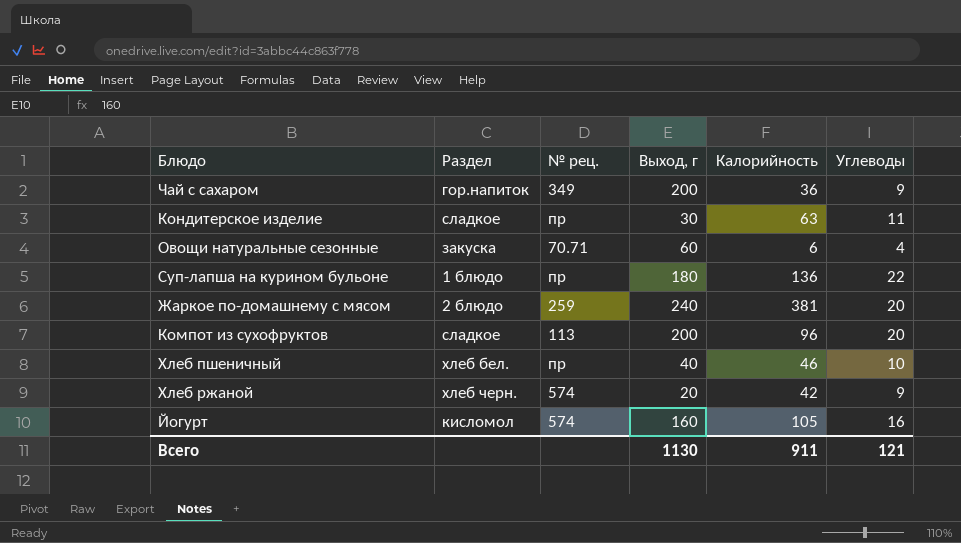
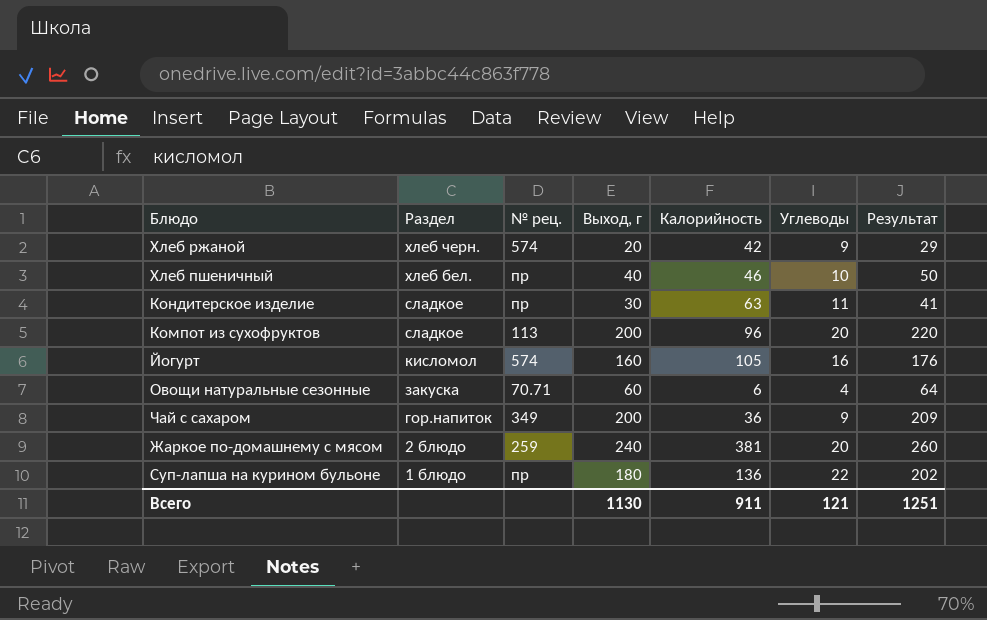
row order: none -> Раздел descending
column Результат | formula: none -> [Выход, г] + [Углеводы]

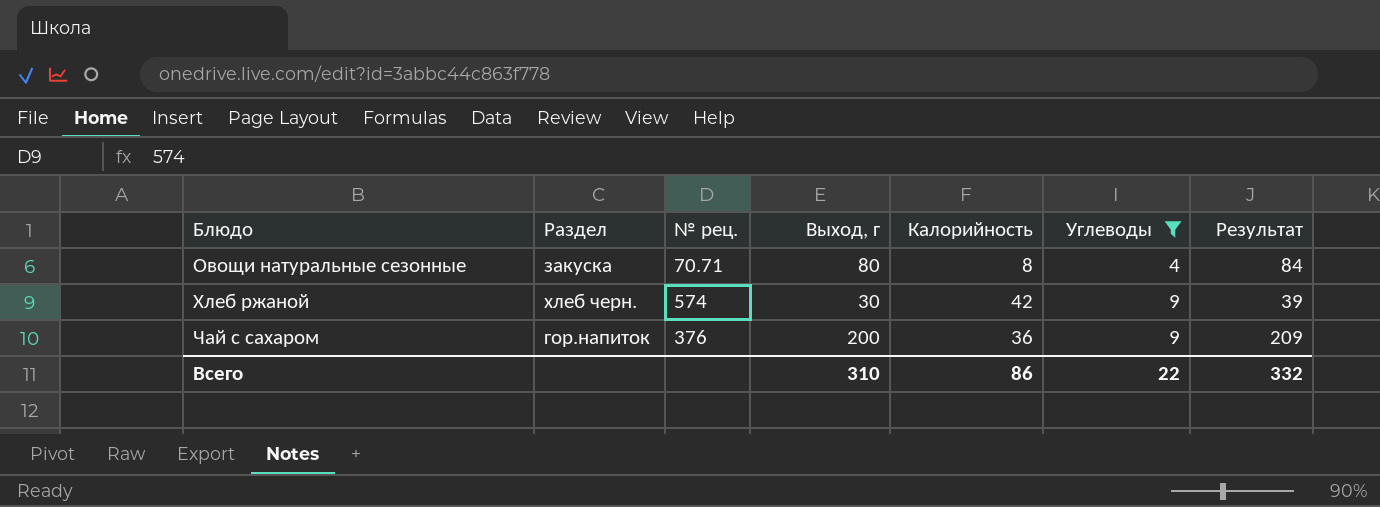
filter: none -> Углеводы <= 9
row order: Раздел descending -> Блюдо ascending
Овощи натуральные сезонные | Выход, г: 60 -> 80
Овощи натуральные сезонные | Калорийность: 6 -> 8
Овощи натуральные сезонные | Результат: 64 -> 84
Хлеб ржаной | Выход, г: 20 -> 30
Хлеб ржаной | Результат: 29 -> 39
Чай с сахаром | № рец.: 349 -> 376
Всего | Выход, г: 1130 -> 310
Всего | Калорийность: 911 -> 86
Всего | Углеводы: 121 -> 22
Всего | Результат: 1251 -> 332

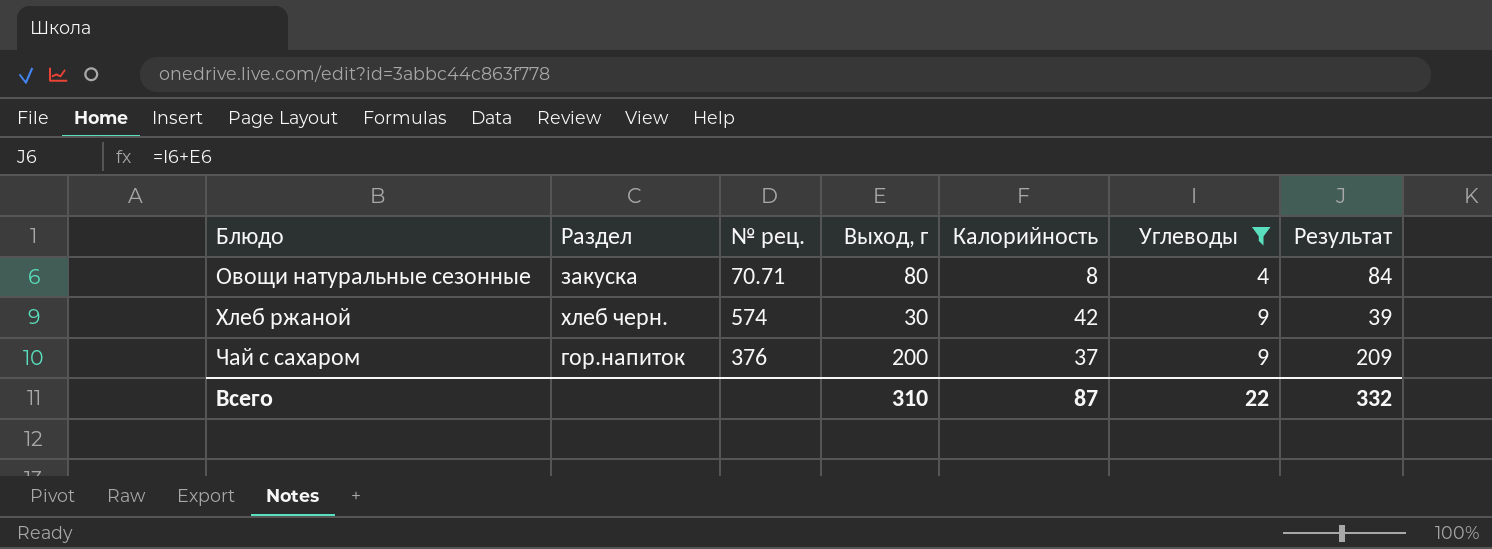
Чай с сахаром | Калорийность: 36 -> 37
Всего | Калорийность: 86 -> 87

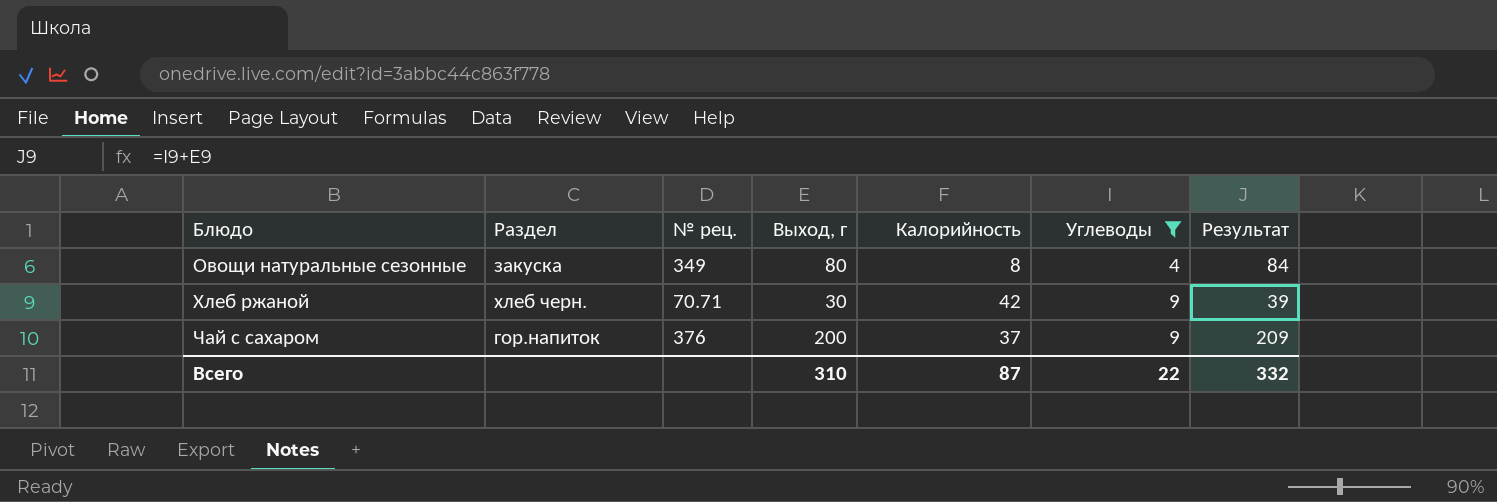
Овощи натуральные сезонные | № рец.: 70.71 -> 349
Хлеб ржаной | № рец.: 574 -> 70.71

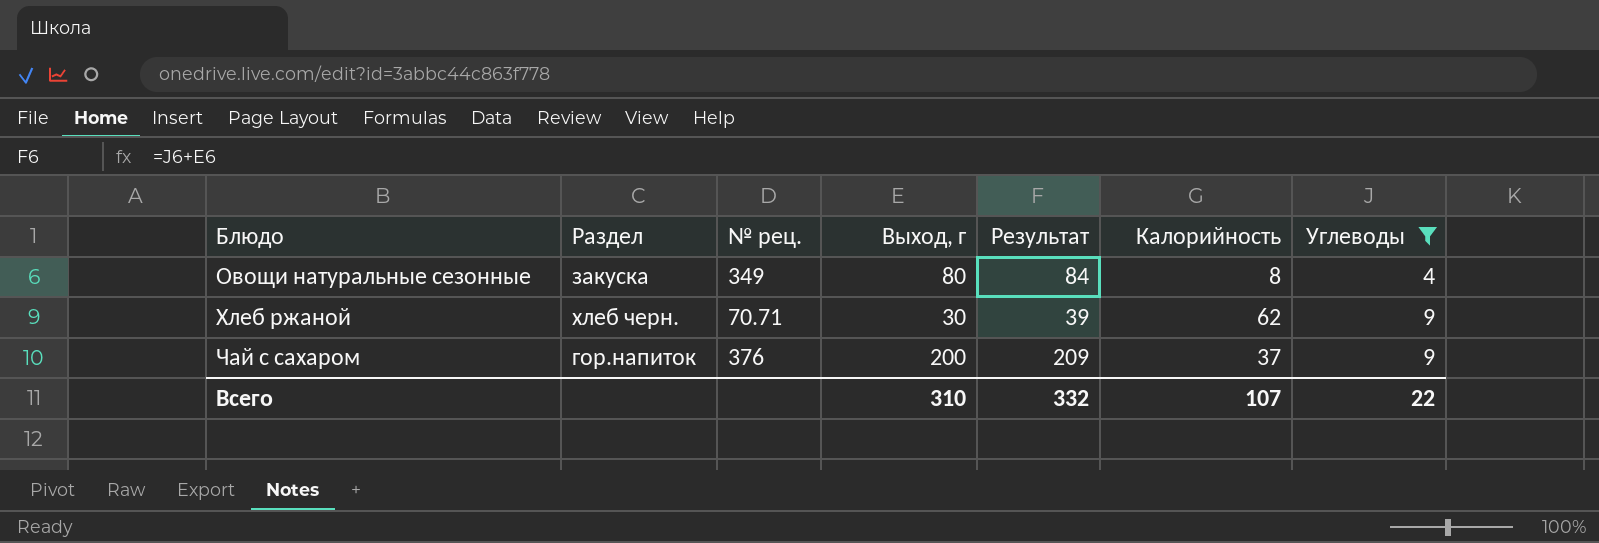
column Результат | position: 7 -> 5
Хлеб ржаной | Калорийность: 42 -> 62
Всего | Калорийность: 87 -> 107

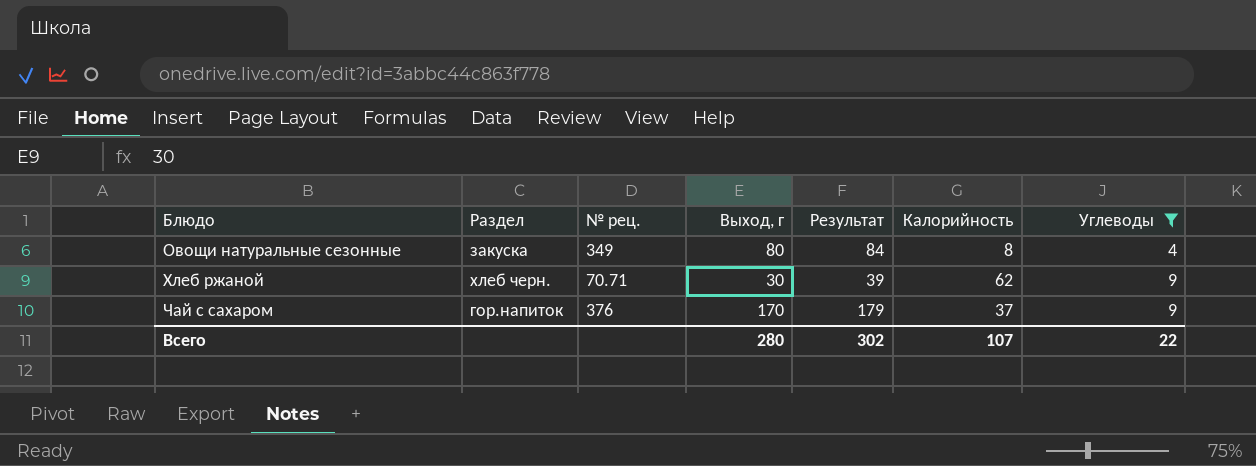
Чай с сахаром | Выход, г: 200 -> 170
Чай с сахаром | Результат: 209 -> 179
Всего | Выход, г: 310 -> 280
Всего | Результат: 332 -> 302

